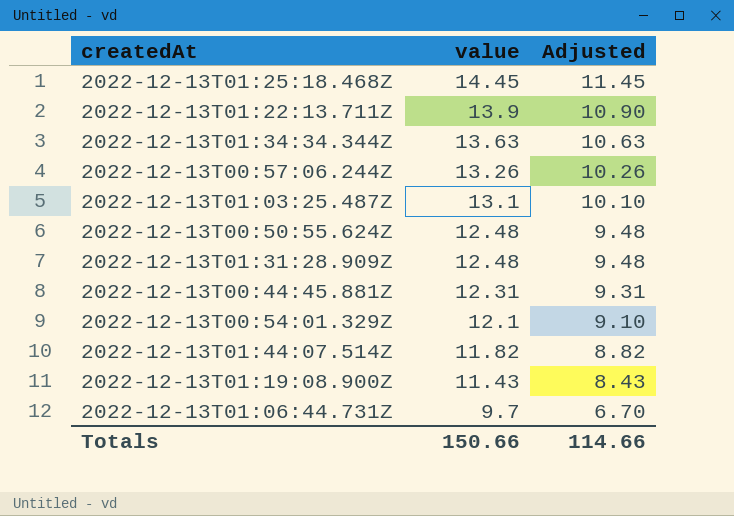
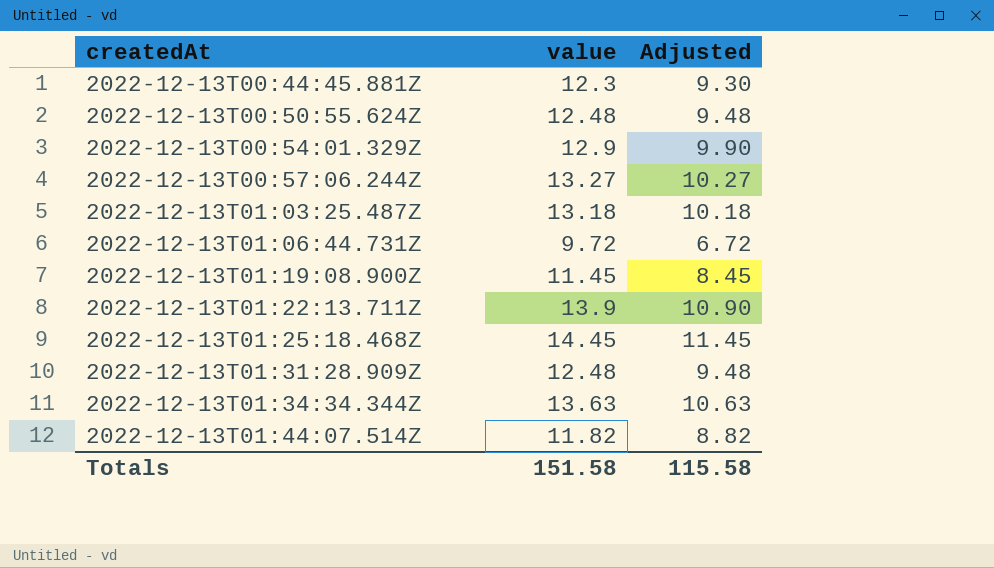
row order: value descending -> createdAt ascending
2022-12-13T00:44:45.881Z | value: 12.31 -> 12.3
2022-12-13T00:44:45.881Z | Adjusted: 9.31 -> 9.30
2022-12-13T00:54:01.329Z | value: 12.1 -> 12.9
2022-12-13T00:54:01.329Z | Adjusted: 9.10 -> 9.90
2022-12-13T00:57:06.244Z | value: 13.26 -> 13.27
2022-12-13T00:57:06.244Z | Adjusted: 10.26 -> 10.27
2022-12-13T01:03:25.487Z | value: 13.1 -> 13.18
2022-12-13T01:03:25.487Z | Adjusted: 10.10 -> 10.18
2022-12-13T01:06:44.731Z | value: 9.7 -> 9.72
2022-12-13T01:06:44.731Z | Adjusted: 6.70 -> 6.72
2022-12-13T01:19:08.900Z | value: 11.43 -> 11.45
2022-12-13T01:19:08.900Z | Adjusted: 8.43 -> 8.45
Totals | value: 150.66 -> 151.58
Totals | Adjusted: 114.66 -> 115.58

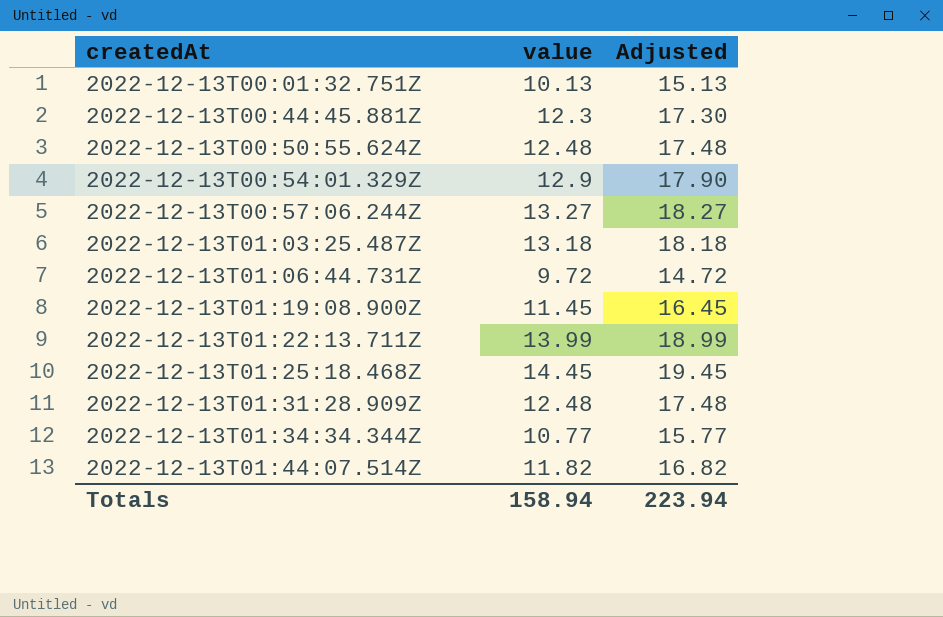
column Adjusted | formula: [value] - 3 -> [value] + 5
row 2022-12-13T00:01:32.751Z: none -> 10.13 | 15.13
2022-12-13T01:22:13.711Z | value: 13.9 -> 13.99
2022-12-13T01:34:34.344Z | value: 13.63 -> 10.77
Totals | value: 151.58 -> 158.94
Totals | Adjusted: 115.58 -> 223.94

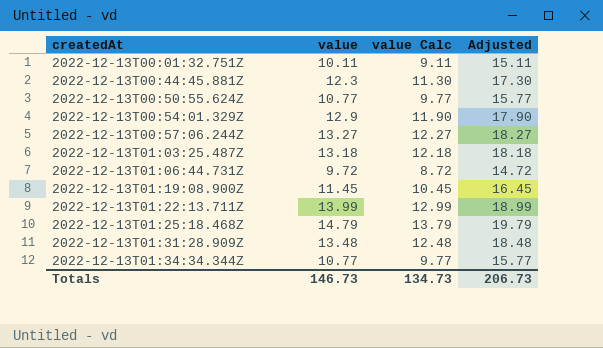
column value Calc | formula: none -> [value] - 1
row 2022-12-13T01:44:07.514Z: 11.82 | 16.82 -> none
2022-12-13T00:01:32.751Z | value: 10.13 -> 10.11
2022-12-13T00:01:32.751Z | Adjusted: 15.13 -> 15.11
2022-12-13T00:50:55.624Z | value: 12.48 -> 10.77
2022-12-13T00:50:55.624Z | Adjusted: 17.48 -> 15.77
2022-12-13T01:25:18.468Z | value: 14.45 -> 14.79
2022-12-13T01:25:18.468Z | Adjusted: 19.45 -> 19.79
2022-12-13T01:31:28.909Z | value: 12.48 -> 13.48
2022-12-13T01:31:28.909Z | Adjusted: 17.48 -> 18.48
Totals | value: 158.94 -> 146.73
Totals | Adjusted: 223.94 -> 206.73

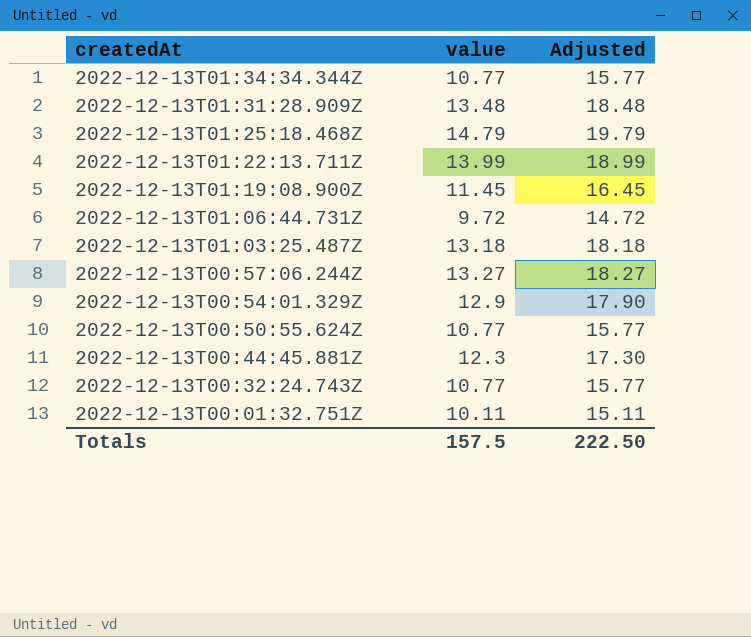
row order: createdAt ascending -> createdAt descending
column value Calc | formula: [value] - 1 -> none
row 2022-12-13T00:32:24.743Z: none -> 10.77 | 15.77
Totals | value: 146.73 -> 157.5
Totals | Adjusted: 206.73 -> 222.50

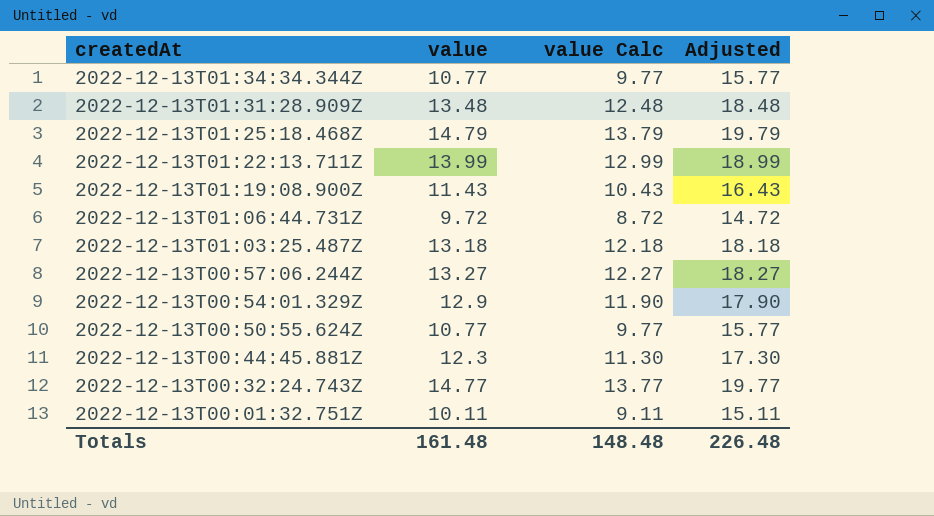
column value Calc | formula: none -> [value] - 1
2022-12-13T01:19:08.900Z | value: 11.45 -> 11.43
2022-12-13T01:19:08.900Z | Adjusted: 16.45 -> 16.43
2022-12-13T00:32:24.743Z | value: 10.77 -> 14.77
2022-12-13T00:32:24.743Z | Adjusted: 15.77 -> 19.77
Totals | value: 157.5 -> 161.48
Totals | Adjusted: 222.50 -> 226.48

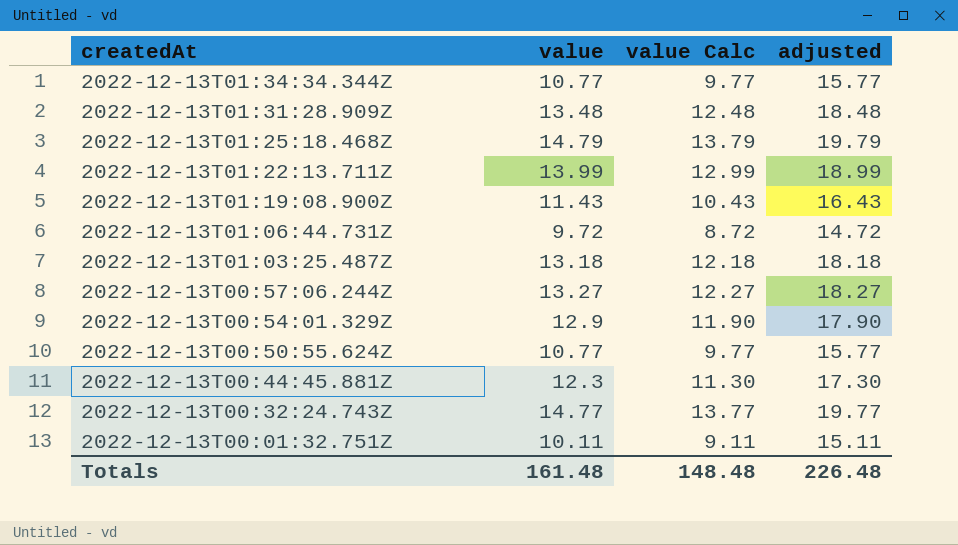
column name: Adjusted -> adjusted

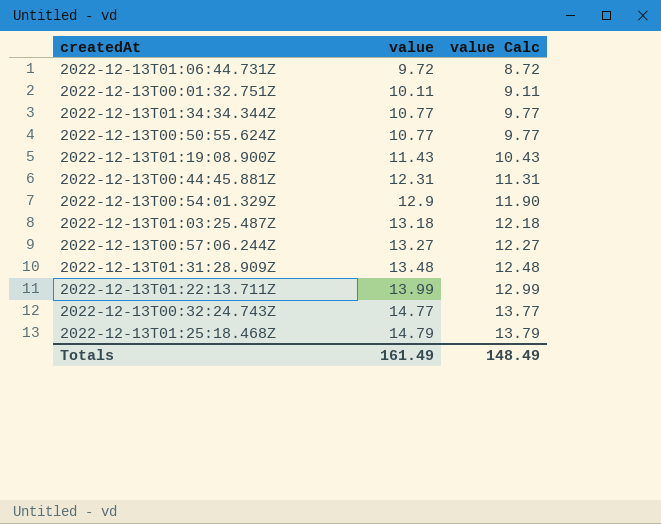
row order: createdAt descending -> value ascending
column adjusted | formula: [value] + 5 -> none
2022-12-13T00:44:45.881Z | value: 12.3 -> 12.31
2022-12-13T00:44:45.881Z | value Calc: 11.30 -> 11.31
Totals | value: 161.48 -> 161.49
Totals | value Calc: 148.48 -> 148.49

